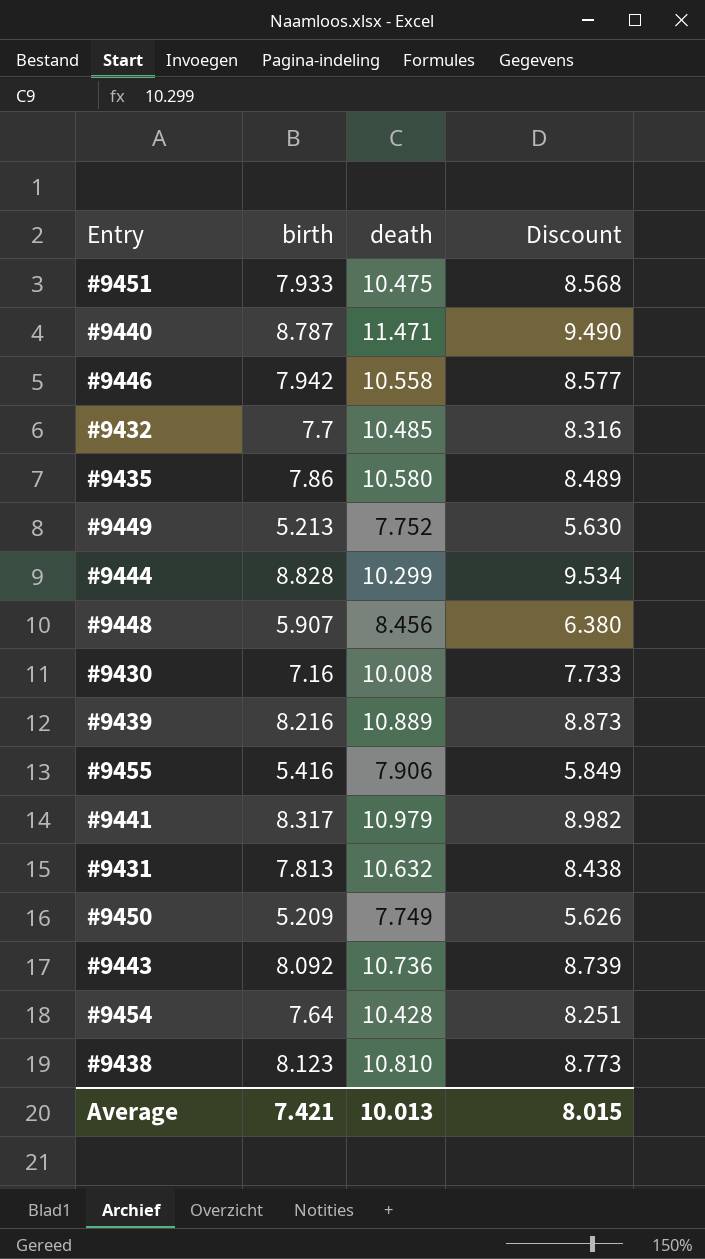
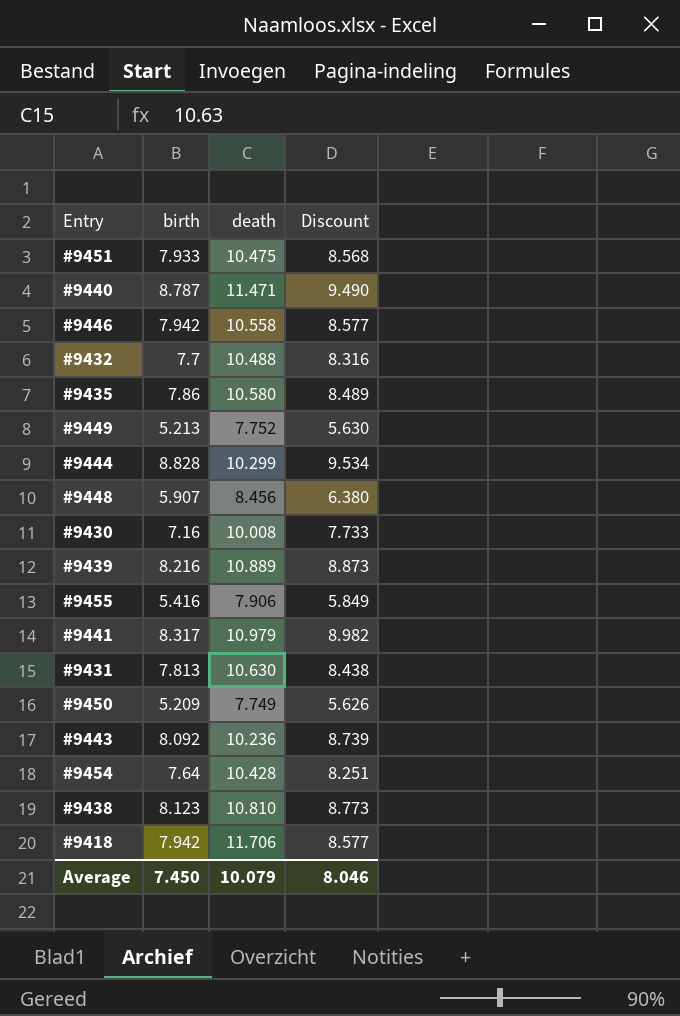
#9432 | death: 10.485 -> 10.488
#9431 | death: 10.632 -> 10.630
#9443 | death: 10.736 -> 10.236
row #9418: none -> 7.942 | 11.706 | 8.577
Average | birth: 7.421 -> 7.450
Average | death: 10.013 -> 10.079
Average | Discount: 8.015 -> 8.046

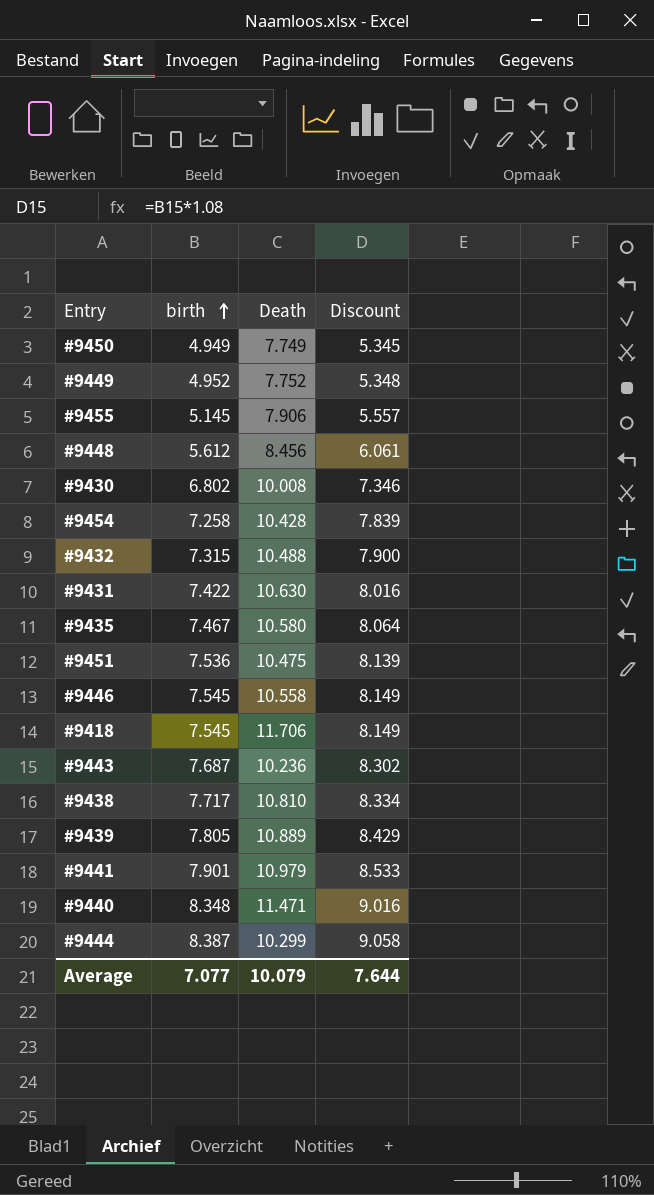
row order: none -> birth ascending
column name: death -> Death
#9450 | birth: 5.209 -> 4.949
#9450 | Discount: 5.626 -> 5.345
#9449 | birth: 5.213 -> 4.952
#9449 | Discount: 5.630 -> 5.348
#9455 | birth: 5.416 -> 5.145
#9455 | Discount: 5.849 -> 5.557
#9448 | birth: 5.907 -> 5.612
#9448 | Discount: 6.380 -> 6.061
#9430 | birth: 7.16 -> 6.802
#9430 | Discount: 7.733 -> 7.346
#9454 | birth: 7.64 -> 7.258
#9454 | Discount: 8.251 -> 7.839
#9432 | birth: 7.7 -> 7.315
#9432 | Discount: 8.316 -> 7.900
#9431 | birth: 7.813 -> 7.422
#9431 | Discount: 8.438 -> 8.016
#9435 | birth: 7.86 -> 7.467
#9435 | Discount: 8.489 -> 8.064
#9451 | birth: 7.933 -> 7.536
#9451 | Discount: 8.568 -> 8.139
#9446 | birth: 7.942 -> 7.545
#9446 | Discount: 8.577 -> 8.149
#9418 | birth: 7.942 -> 7.545
#9418 | Discount: 8.577 -> 8.149
#9443 | birth: 8.092 -> 7.687
#9443 | Discount: 8.739 -> 8.302
#9438 | birth: 8.123 -> 7.717
#9438 | Discount: 8.773 -> 8.334
#9439 | birth: 8.216 -> 7.805
#9439 | Discount: 8.873 -> 8.429
#9441 | birth: 8.317 -> 7.901
#9441 | Discount: 8.982 -> 8.533
#9440 | birth: 8.787 -> 8.348
#9440 | Discount: 9.490 -> 9.016
#9444 | birth: 8.828 -> 8.387
#9444 | Discount: 9.534 -> 9.058
Average | birth: 7.450 -> 7.077
Average | Discount: 8.046 -> 7.644

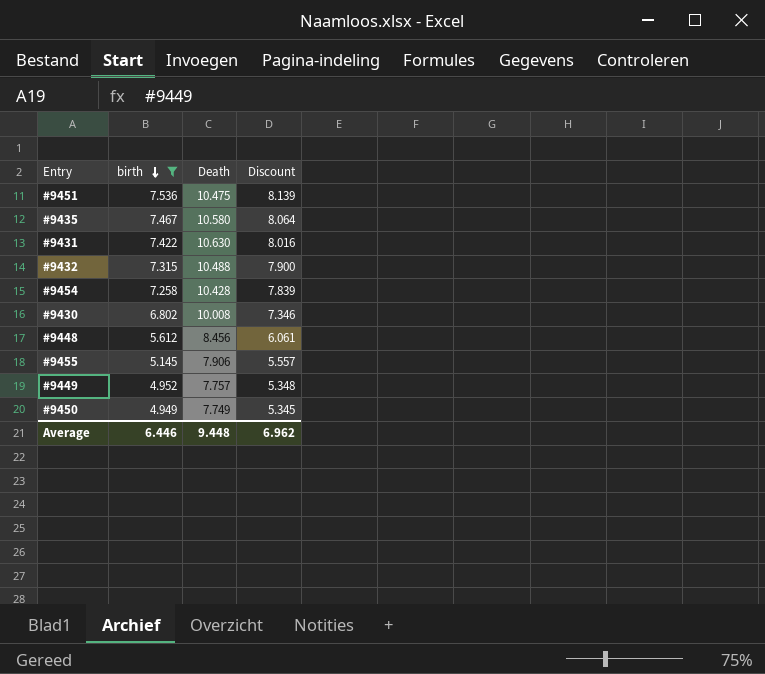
filter: none -> birth <= 7.536
row order: birth ascending -> birth descending
#9449 | Death: 7.752 -> 7.757
Average | birth: 7.077 -> 6.446
Average | Death: 10.079 -> 9.448
Average | Discount: 7.644 -> 6.962

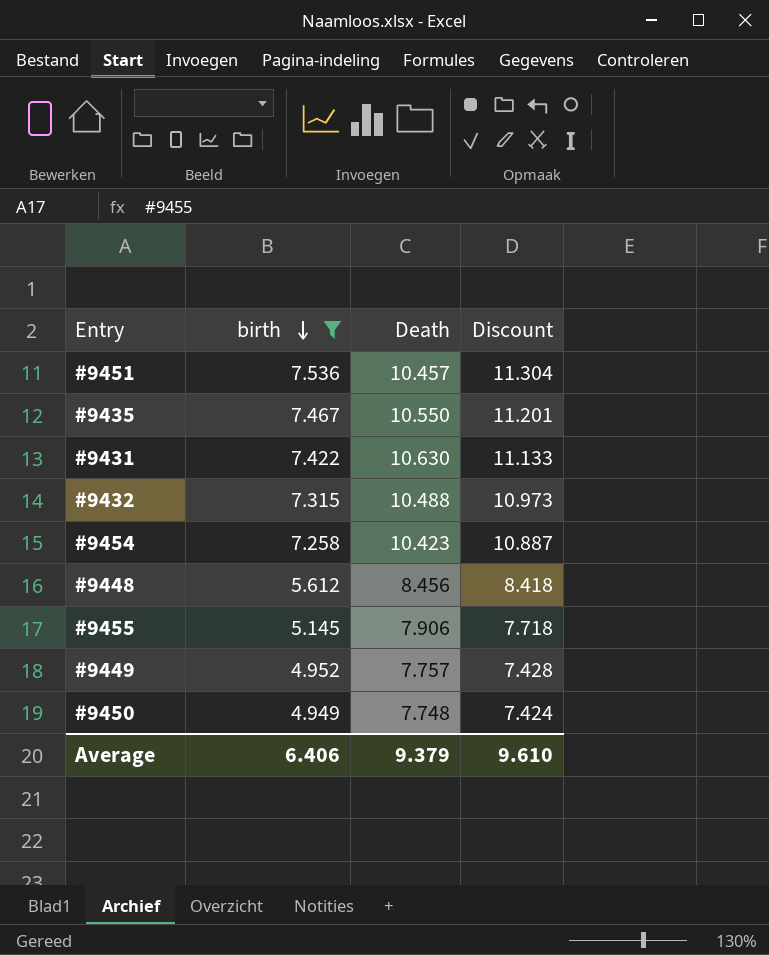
column Discount | formula: [birth] * 1.08 -> [birth] * 1.5
row #9430: 6.802 | 10.008 | 7.346 -> none
#9451 | Death: 10.475 -> 10.457
#9435 | Death: 10.580 -> 10.550
#9454 | Death: 10.428 -> 10.423
#9450 | Death: 7.749 -> 7.748
Average | birth: 6.446 -> 6.406
Average | Death: 9.448 -> 9.379
Average | Discount: 6.962 -> 9.610

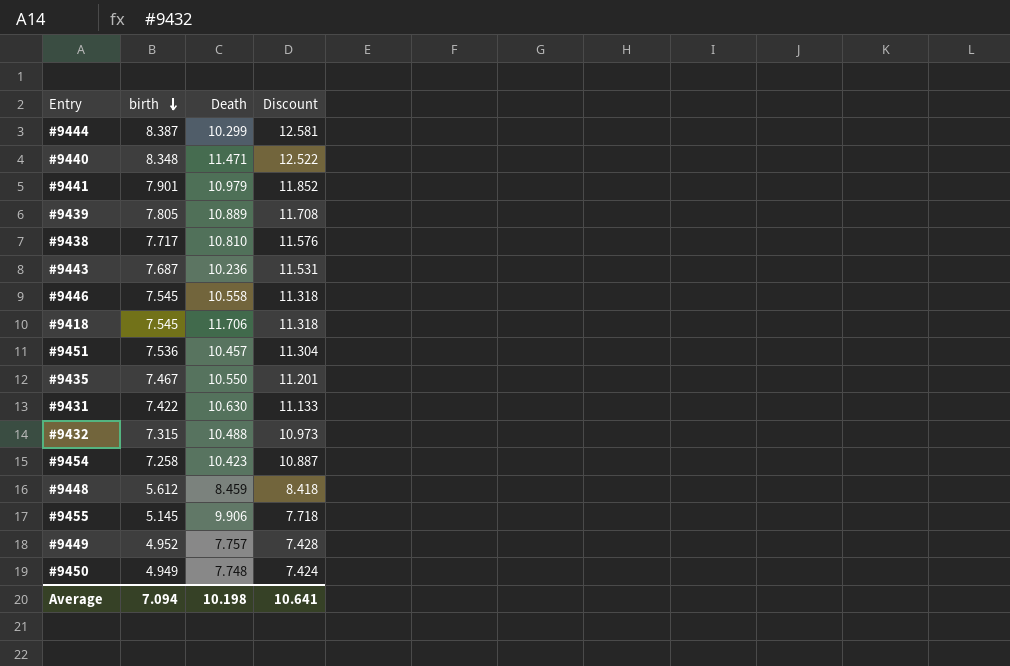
filter: birth <= 7.536 -> none
#9448 | Death: 8.456 -> 8.459
#9455 | Death: 7.906 -> 9.906
Average | birth: 6.406 -> 7.094
Average | Death: 9.379 -> 10.198
Average | Discount: 9.610 -> 10.641

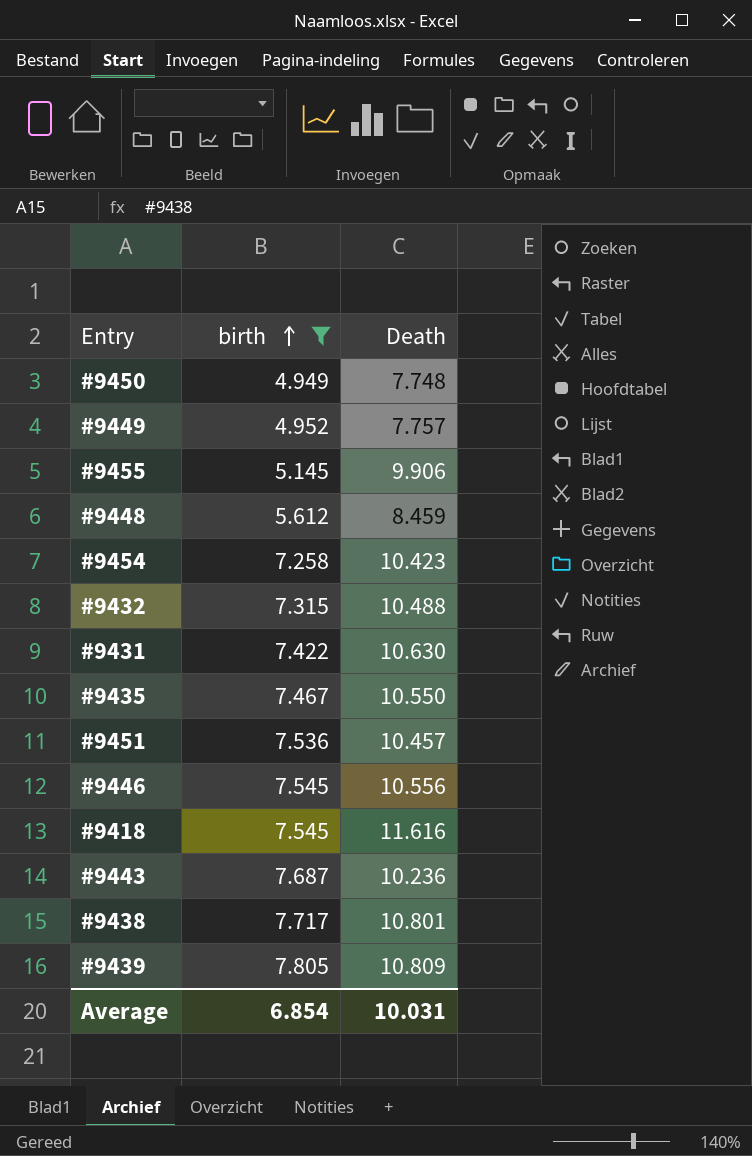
filter: none -> birth <= 7.805
row order: birth descending -> birth ascending
column Discount | formula: [birth] * 1.5 -> none
#9446 | Death: 10.558 -> 10.556
#9418 | Death: 11.706 -> 11.616
#9438 | Death: 10.810 -> 10.801
#9439 | Death: 10.889 -> 10.809
Average | birth: 7.094 -> 6.854
Average | Death: 10.198 -> 10.031

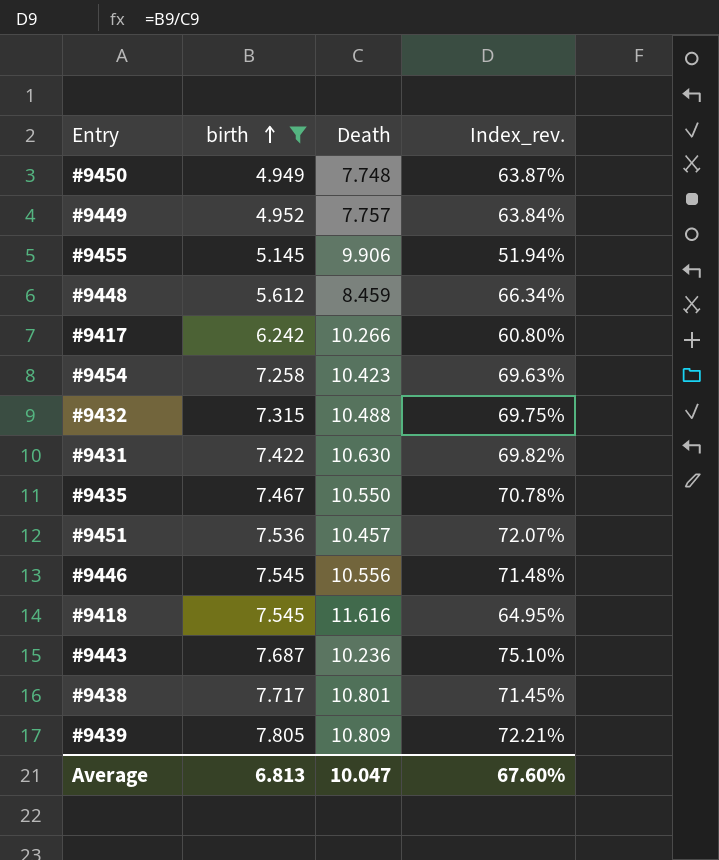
column Index_rev. | formula: none -> [birth] / [Death]
row #9417: none -> 6.242 | 10.266 | 60.80%
Average | birth: 6.854 -> 6.813
Average | Death: 10.031 -> 10.047

